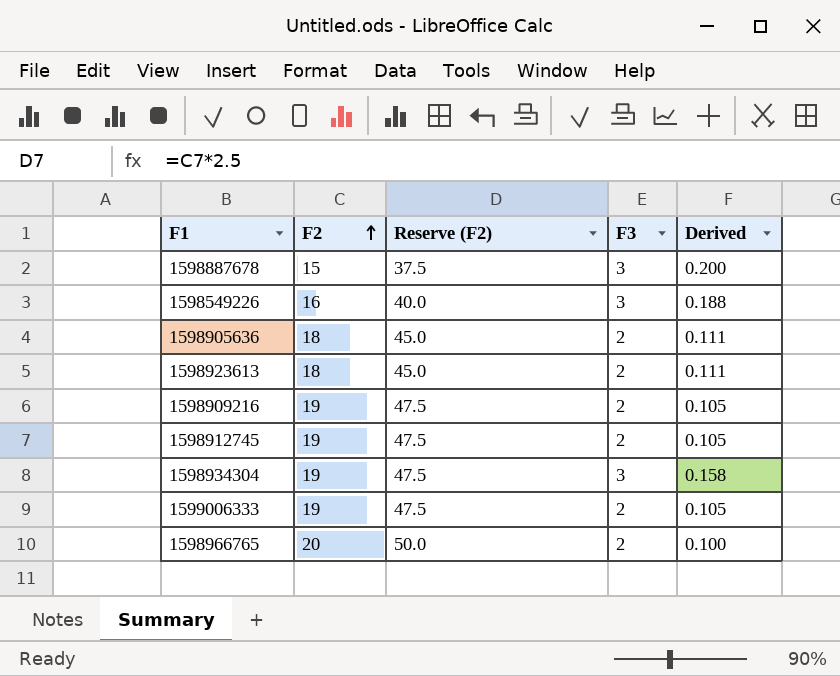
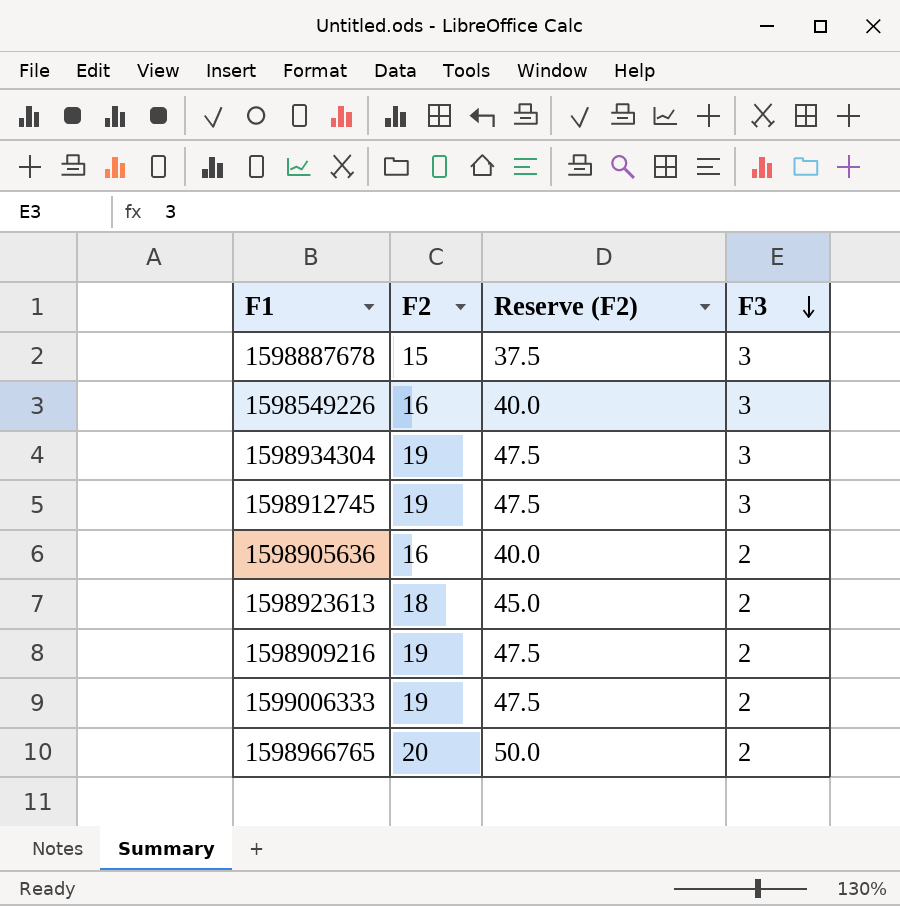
row order: F2 ascending -> F3 descending
column Derived | formula: [F3] / [F2] -> none
1598912745 | F3: 2 -> 3
1598905636 | F2: 18 -> 16
1598905636 | Reserve (F2): 45.0 -> 40.0

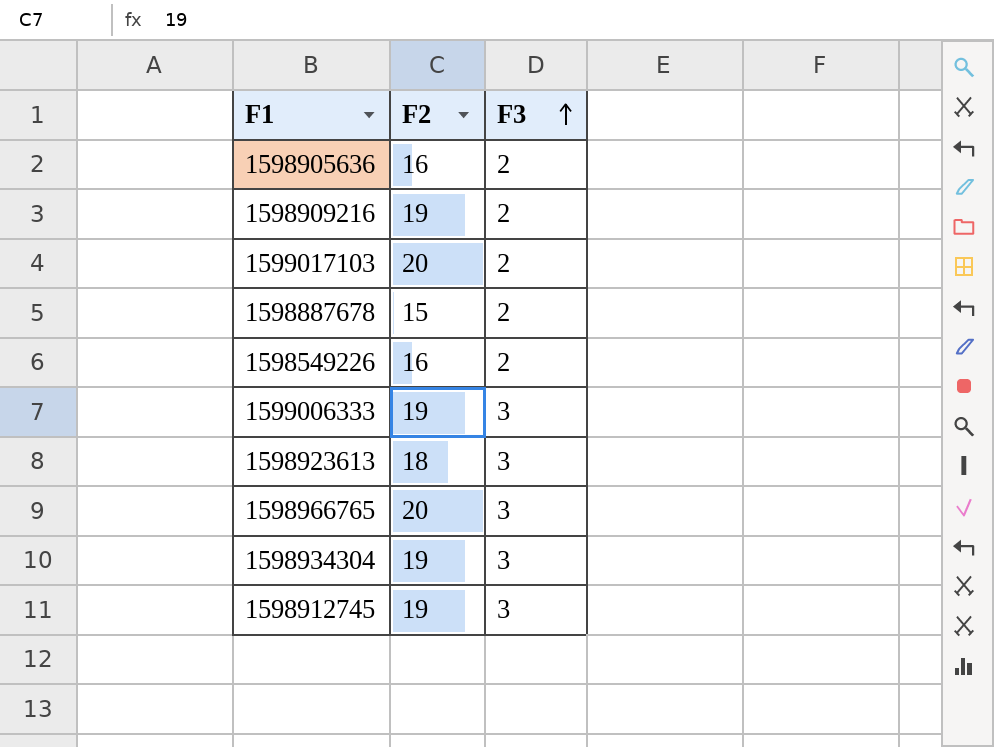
row order: F3 descending -> F3 ascending
column Reserve (F2) | formula: [F2] * 2.5 -> none
row 1599017103: none -> 20 | 2
1598887678 | F3: 3 -> 2
1598549226 | F3: 3 -> 2
1599006333 | F3: 2 -> 3
1598923613 | F3: 2 -> 3
1598966765 | F3: 2 -> 3

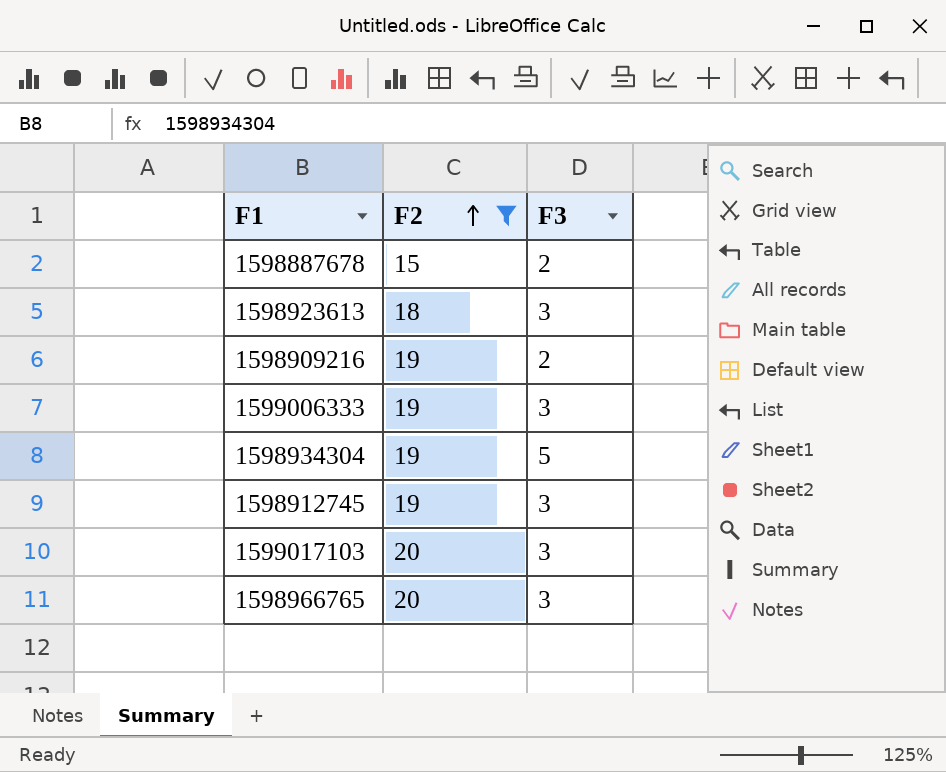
filter: none -> F2 != 16
row order: F3 ascending -> F2 ascending
1598934304 | F3: 3 -> 5
1599017103 | F3: 2 -> 3

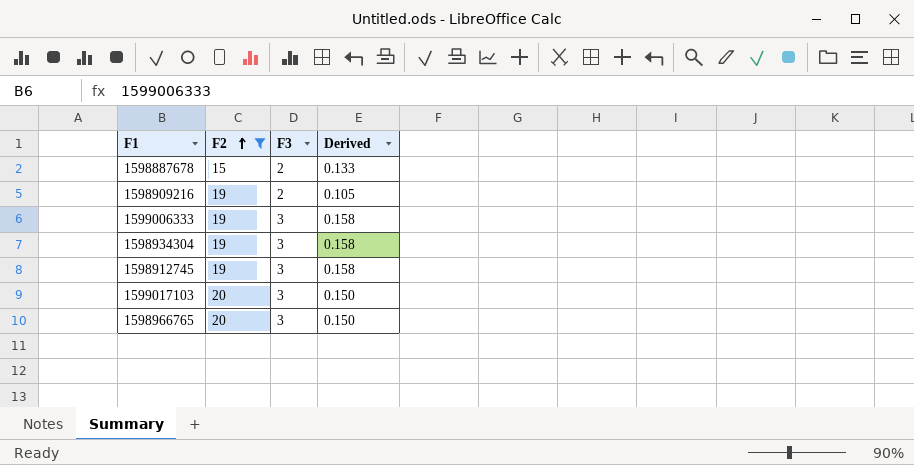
column Derived | formula: none -> [F3] / [F2]
row 1598923613: 18 | 3 -> none
1598934304 | F3: 5 -> 3

